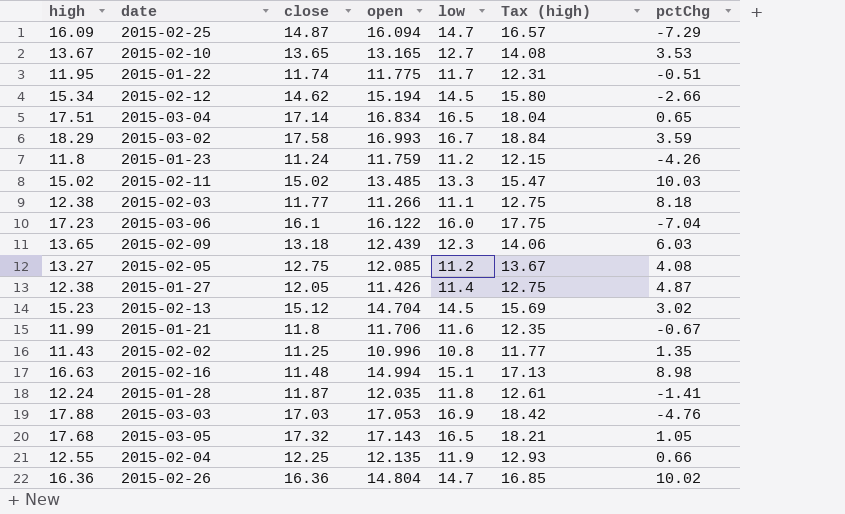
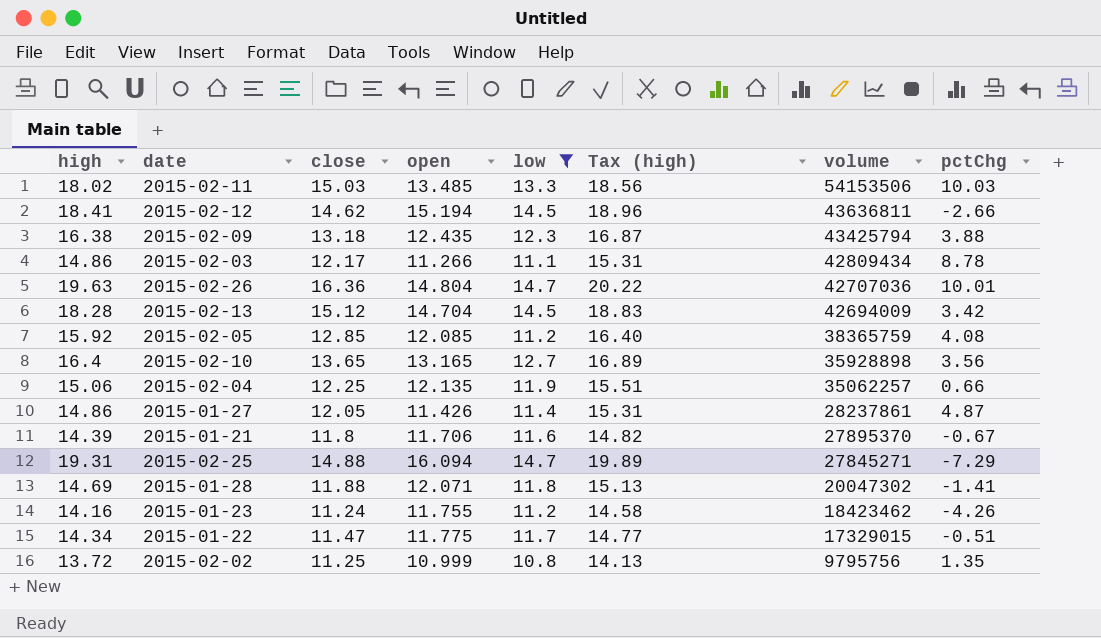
filter: none -> low <= 14.7
row order: none -> volume descending
column volume | position: none -> 7
2015-02-11 | high: 15.02 -> 18.02
2015-02-11 | close: 15.02 -> 15.03
2015-02-11 | Tax (high): 15.47 -> 18.56
2015-02-12 | high: 15.34 -> 18.41
2015-02-12 | Tax (high): 15.80 -> 18.96
2015-02-09 | high: 13.65 -> 16.38
2015-02-09 | open: 12.439 -> 12.435
2015-02-09 | Tax (high): 14.06 -> 16.87
2015-02-09 | pctChg: 6.03 -> 3.88
2015-02-03 | high: 12.38 -> 14.86
2015-02-03 | close: 11.77 -> 12.17
2015-02-03 | Tax (high): 12.75 -> 15.31
2015-02-03 | pctChg: 8.18 -> 8.78
2015-02-26 | high: 16.36 -> 19.63
2015-02-26 | Tax (high): 16.85 -> 20.22
2015-02-26 | pctChg: 10.02 -> 10.01
2015-02-13 | high: 15.23 -> 18.28
2015-02-13 | Tax (high): 15.69 -> 18.83
2015-02-13 | pctChg: 3.02 -> 3.42
2015-02-05 | high: 13.27 -> 15.92
2015-02-05 | close: 12.75 -> 12.85
2015-02-05 | Tax (high): 13.67 -> 16.40
2015-02-10 | high: 13.67 -> 16.4
2015-02-10 | Tax (high): 14.08 -> 16.89
2015-02-10 | pctChg: 3.53 -> 3.56
2015-02-04 | high: 12.55 -> 15.06
2015-02-04 | Tax (high): 12.93 -> 15.51
2015-01-27 | high: 12.38 -> 14.86
2015-01-27 | Tax (high): 12.75 -> 15.31
2015-01-21 | high: 11.99 -> 14.39
2015-01-21 | Tax (high): 12.35 -> 14.82
2015-02-25 | high: 16.09 -> 19.31
2015-02-25 | close: 14.87 -> 14.88
2015-02-25 | Tax (high): 16.57 -> 19.89
2015-01-28 | high: 12.24 -> 14.69
2015-01-28 | close: 11.87 -> 11.88
2015-01-28 | open: 12.035 -> 12.071
2015-01-28 | Tax (high): 12.61 -> 15.13
2015-01-23 | high: 11.8 -> 14.16
2015-01-23 | open: 11.759 -> 11.755
2015-01-23 | Tax (high): 12.15 -> 14.58
2015-01-22 | high: 11.95 -> 14.34
2015-01-22 | close: 11.74 -> 11.47
2015-01-22 | Tax (high): 12.31 -> 14.77
2015-02-02 | high: 11.43 -> 13.72
2015-02-02 | open: 10.996 -> 10.999
2015-02-02 | Tax (high): 11.77 -> 14.13

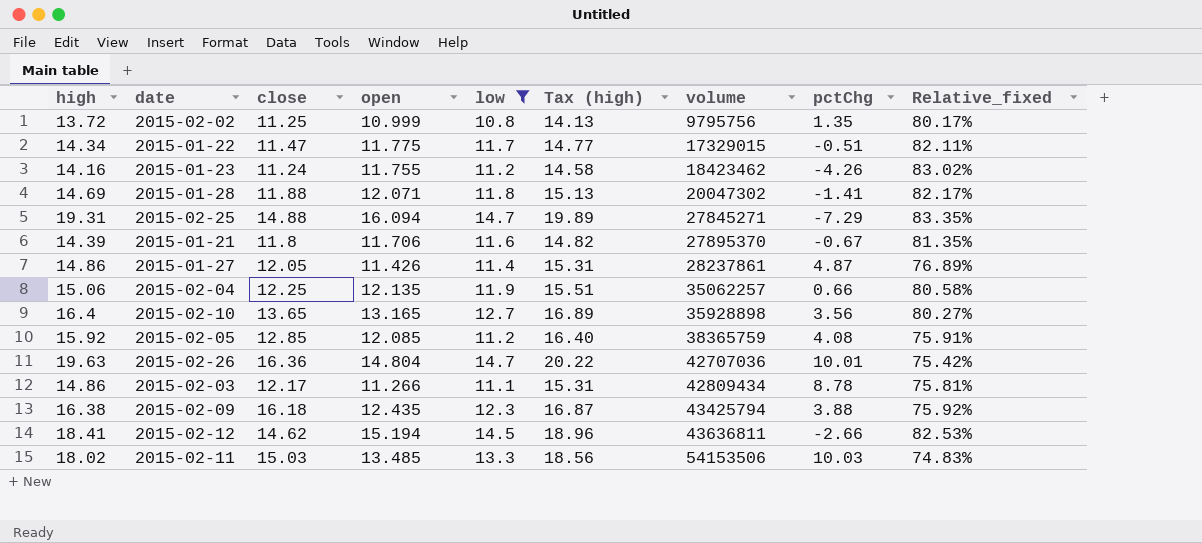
row order: volume descending -> volume ascending
column Relative_fixed | formula: none -> [open] / [high]
row 2015-02-13: 18.28 | 15.12 | 14.704 | 14.5 | 18.83 | 42694009 | 3.42 -> none
2015-02-09 | close: 13.18 -> 16.18

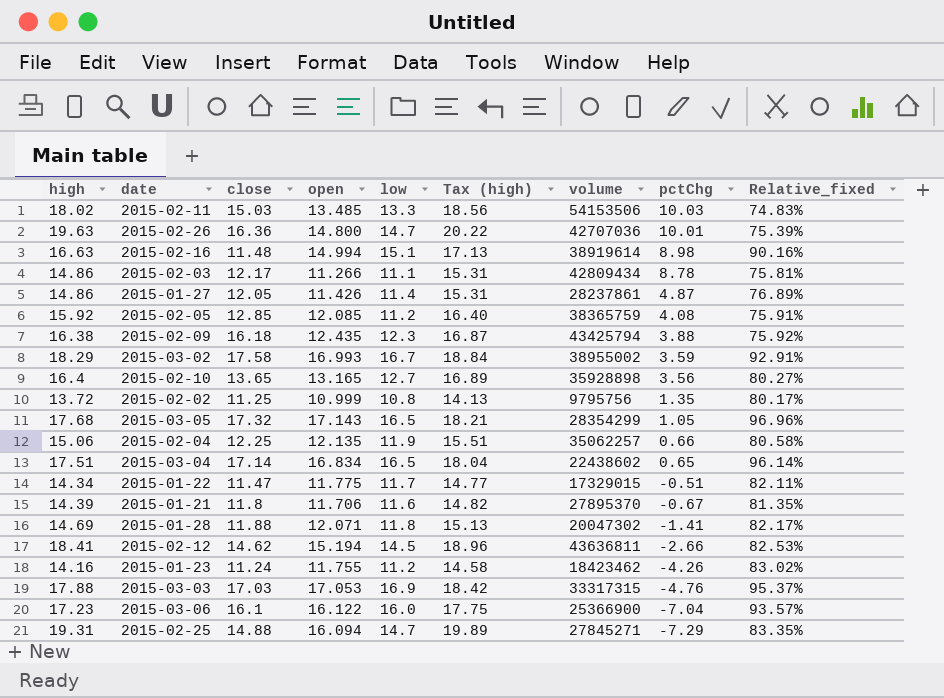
filter: low <= 14.7 -> none
row order: volume ascending -> pctChg descending
2015-02-26 | open: 14.804 -> 14.800
2015-02-26 | Relative_fixed: 75.42% -> 75.39%

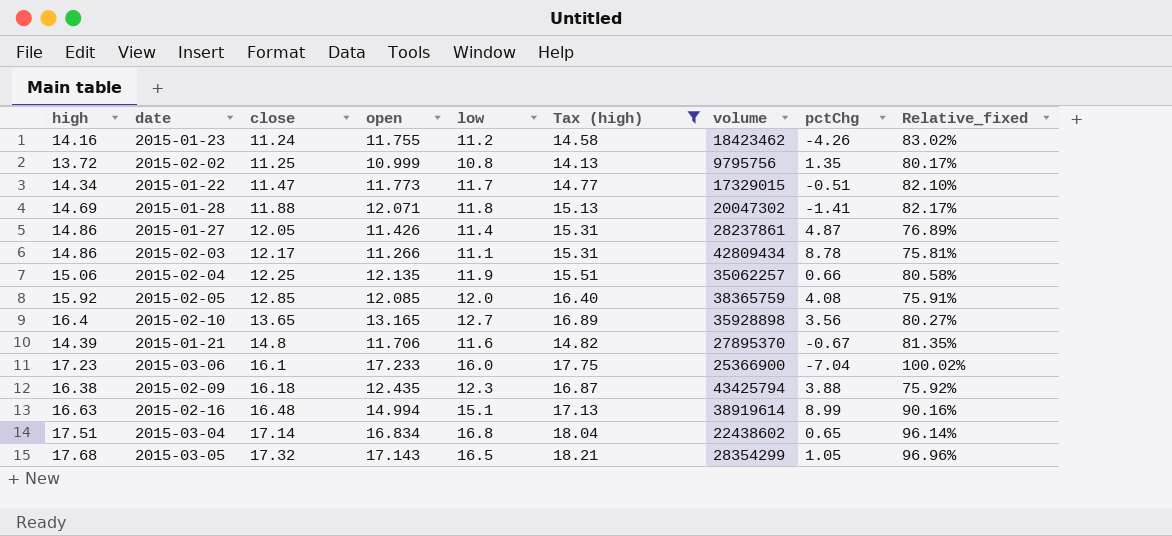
filter: none -> Tax (high) <= 18.21
row order: pctChg descending -> close ascending
2015-01-22 | open: 11.775 -> 11.773
2015-01-22 | Relative_fixed: 82.11% -> 82.10%
2015-02-05 | low: 11.2 -> 12.0
2015-01-21 | close: 11.8 -> 14.8
2015-03-06 | open: 16.122 -> 17.233
2015-03-06 | Relative_fixed: 93.57% -> 100.02%
2015-02-16 | close: 11.48 -> 16.48
2015-02-16 | pctChg: 8.98 -> 8.99
2015-03-04 | low: 16.5 -> 16.8

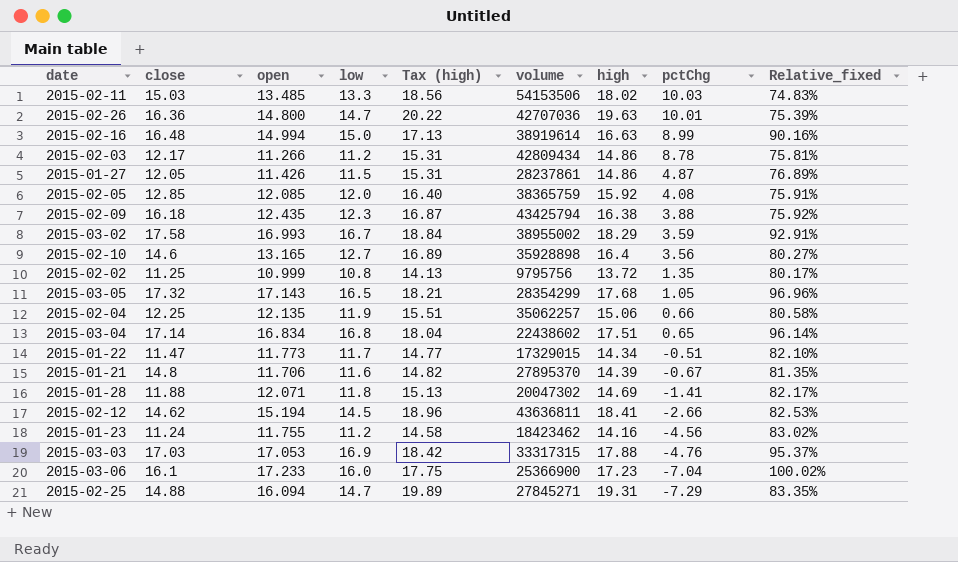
filter: Tax (high) <= 18.21 -> none
row order: close ascending -> pctChg descending
column high | position: 1 -> 7
2015-02-16 | low: 15.1 -> 15.0
2015-02-03 | low: 11.1 -> 11.2
2015-01-27 | low: 11.4 -> 11.5
2015-02-10 | close: 13.65 -> 14.6
2015-01-23 | pctChg: -4.26 -> -4.56

